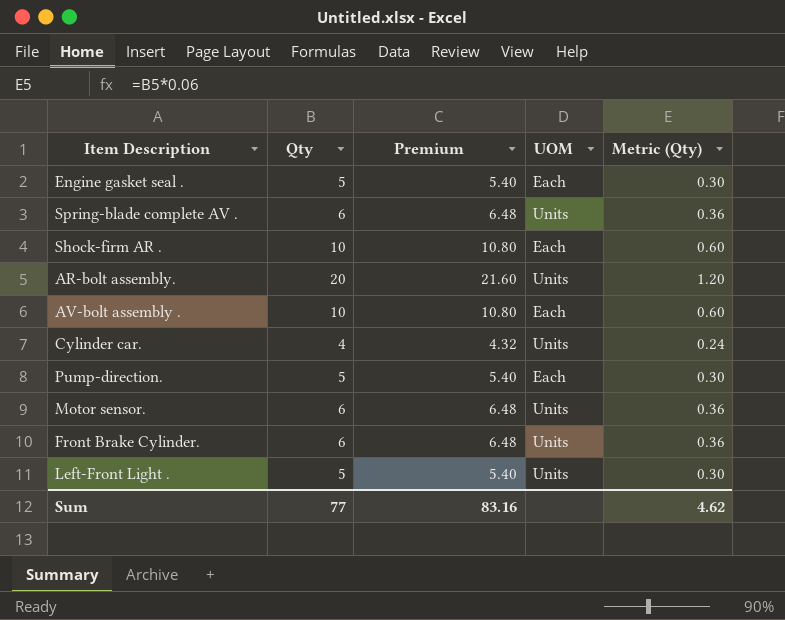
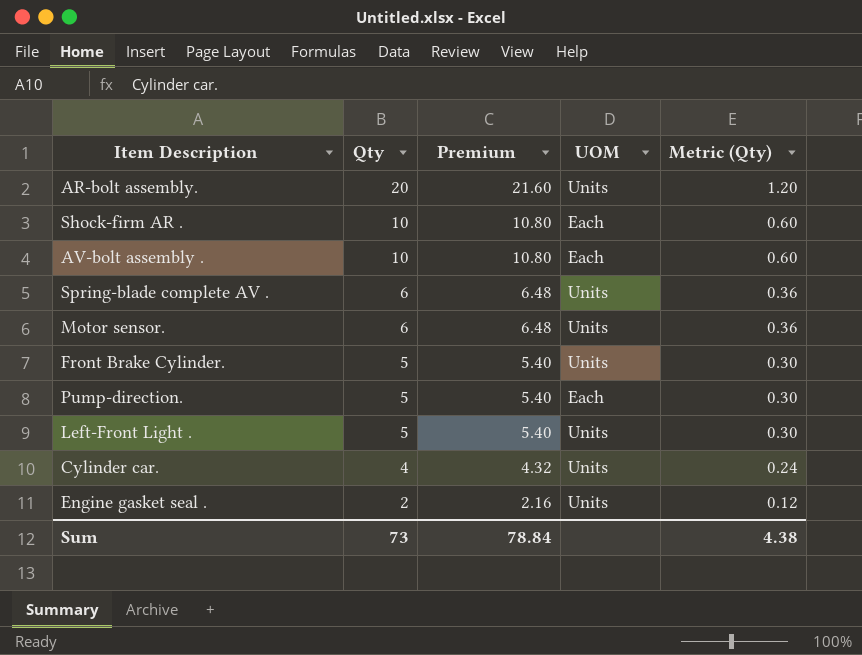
row order: none -> Qty descending
Front Brake Cylinder. | Qty: 6 -> 5
Front Brake Cylinder. | Premium: 6.48 -> 5.40
Front Brake Cylinder. | Metric (Qty): 0.36 -> 0.30
Engine gasket seal . | Qty: 5 -> 2
Engine gasket seal . | Premium: 5.40 -> 2.16
Engine gasket seal . | UOM: Each -> Units
Engine gasket seal . | Metric (Qty): 0.30 -> 0.12
Sum | Qty: 77 -> 73
Sum | Premium: 83.16 -> 78.84
Sum | Metric (Qty): 4.62 -> 4.38

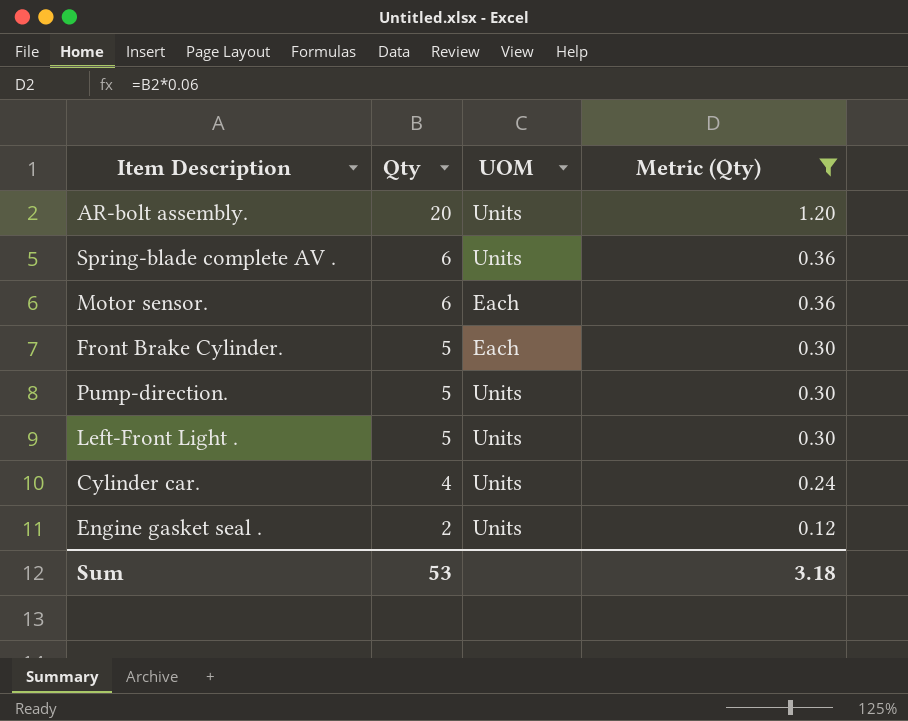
filter: none -> Metric (Qty) != 0.60
column Premium | formula: [Qty] * 1.08 -> none
Motor sensor. | UOM: Units -> Each
Front Brake Cylinder. | UOM: Units -> Each
Pump-direction. | UOM: Each -> Units
Sum | Qty: 73 -> 53
Sum | Metric (Qty): 4.38 -> 3.18

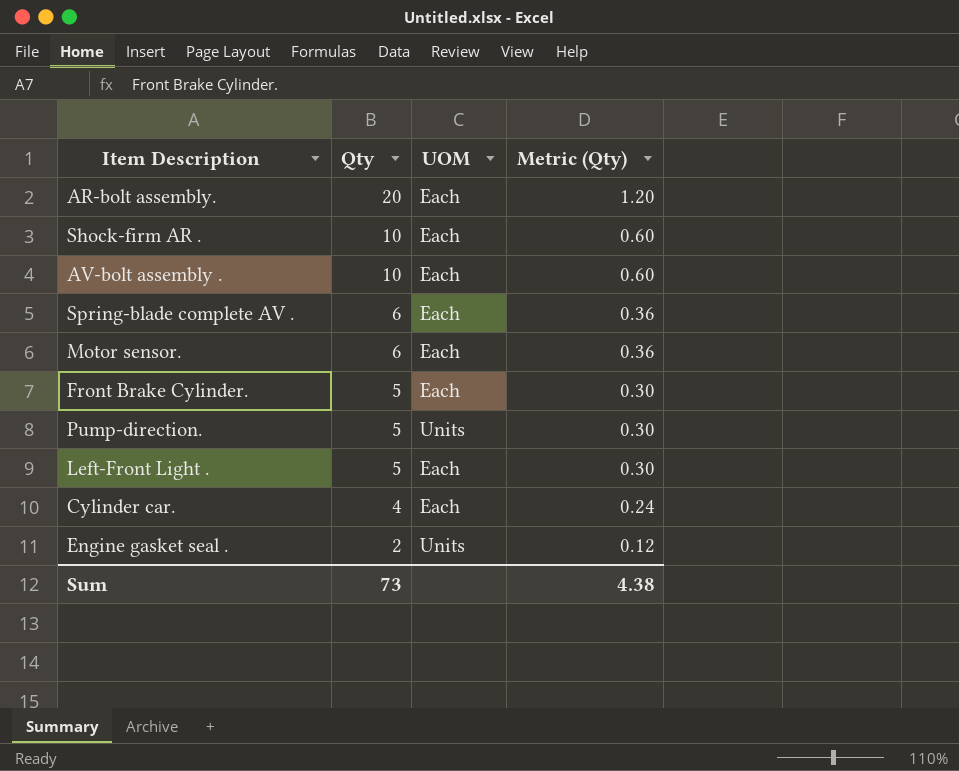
filter: Metric (Qty) != 0.60 -> none
AR-bolt assembly. | UOM: Units -> Each
Spring-blade complete AV . | UOM: Units -> Each
Left-Front Light . | UOM: Units -> Each
Cylinder car. | UOM: Units -> Each
Sum | Qty: 53 -> 73
Sum | Metric (Qty): 3.18 -> 4.38

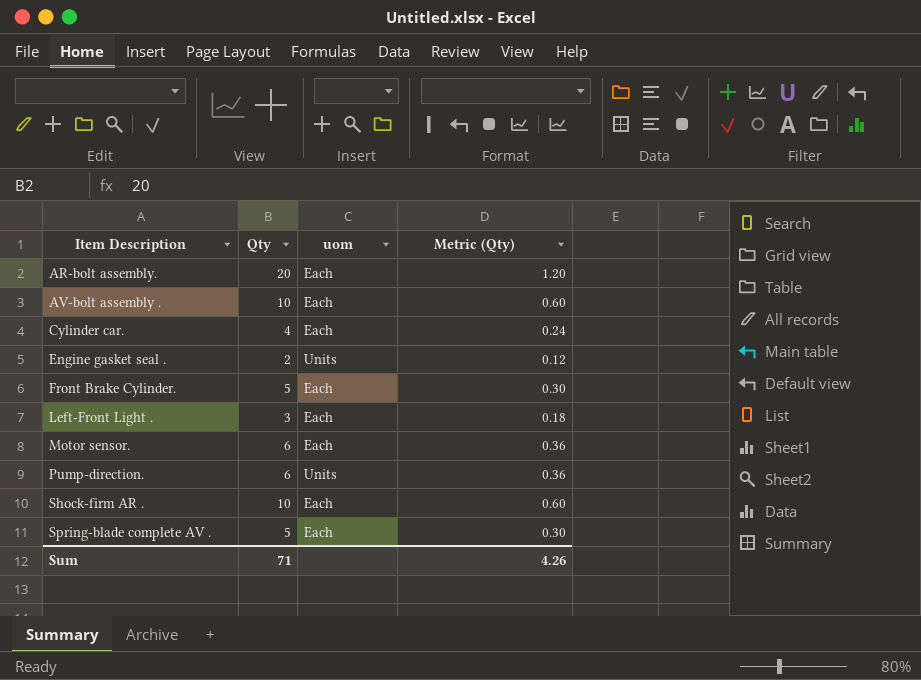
row order: Qty descending -> Item Description ascending
column name: UOM -> uom
Left-Front Light . | Qty: 5 -> 3
Left-Front Light . | Metric (Qty): 0.30 -> 0.18
Pump-direction. | Qty: 5 -> 6
Pump-direction. | Metric (Qty): 0.30 -> 0.36
Spring-blade complete AV . | Qty: 6 -> 5
Spring-blade complete AV . | Metric (Qty): 0.36 -> 0.30
Sum | Qty: 73 -> 71
Sum | Metric (Qty): 4.38 -> 4.26

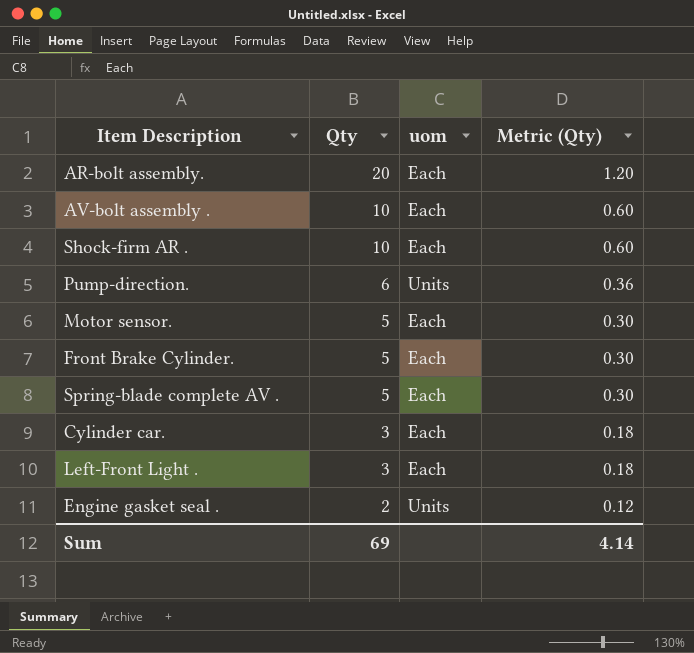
row order: Item Description ascending -> Qty descending
Motor sensor. | Qty: 6 -> 5
Motor sensor. | Metric (Qty): 0.36 -> 0.30
Cylinder car. | Qty: 4 -> 3
Cylinder car. | Metric (Qty): 0.24 -> 0.18
Sum | Qty: 71 -> 69
Sum | Metric (Qty): 4.26 -> 4.14

